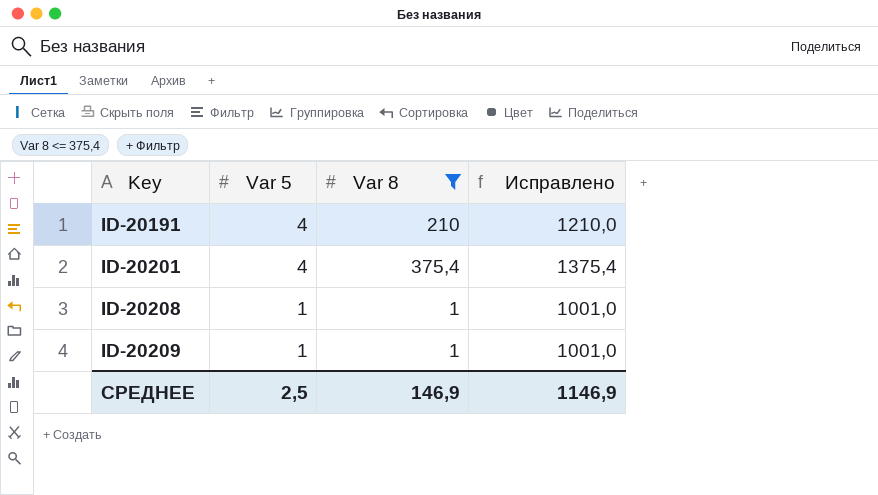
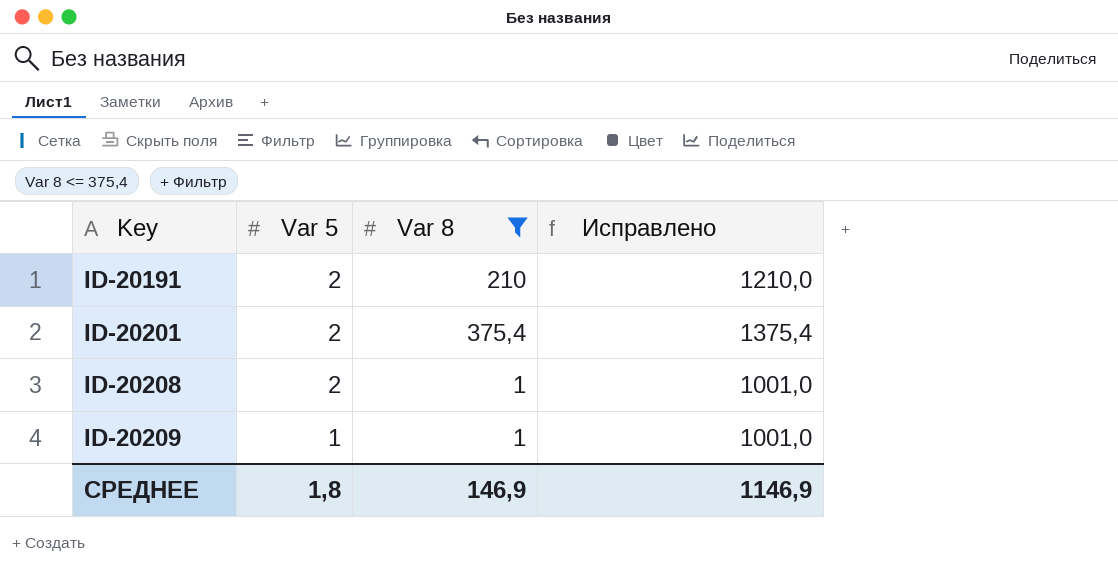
ID-20191 | Var 5: 4 -> 2
ID-20201 | Var 5: 4 -> 2
ID-20208 | Var 5: 1 -> 2
СРЕДНЕЕ | Var 5: 2,5 -> 1,8

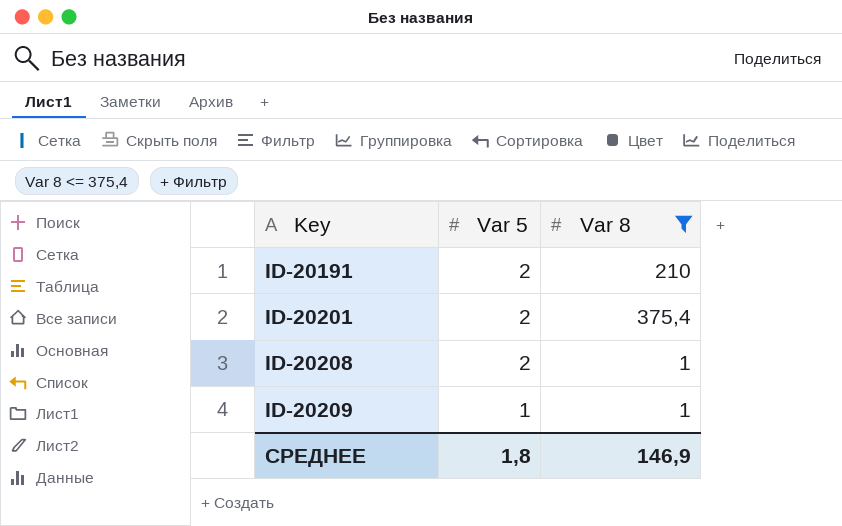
column Исправлено | formula: [Var 8] + 1000 -> none

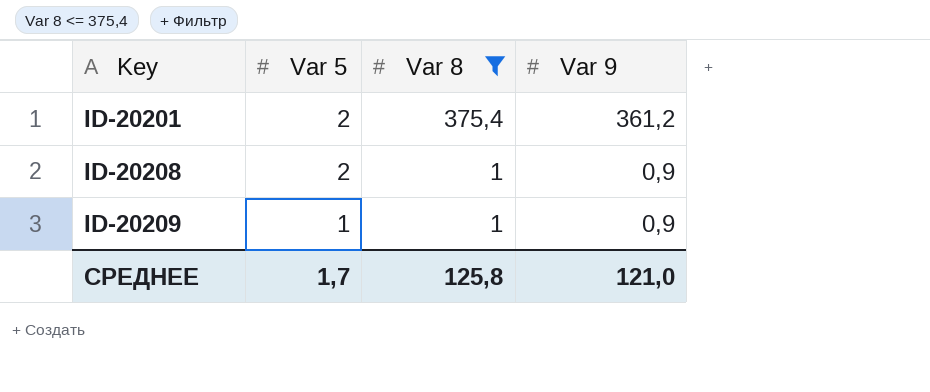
column Var 9 | position: none -> 4
row ID-20191: 2 | 210 -> none
СРЕДНЕЕ | Var 5: 1,8 -> 1,7
СРЕДНЕЕ | Var 8: 146,9 -> 125,8

